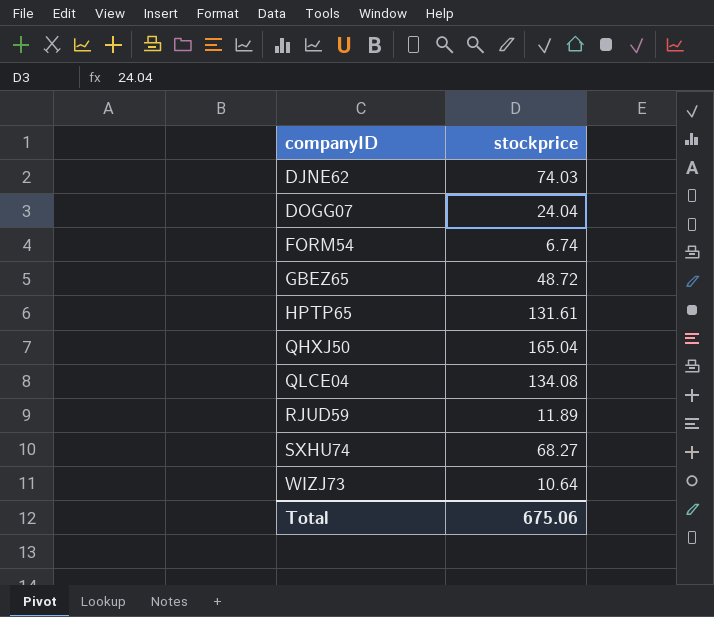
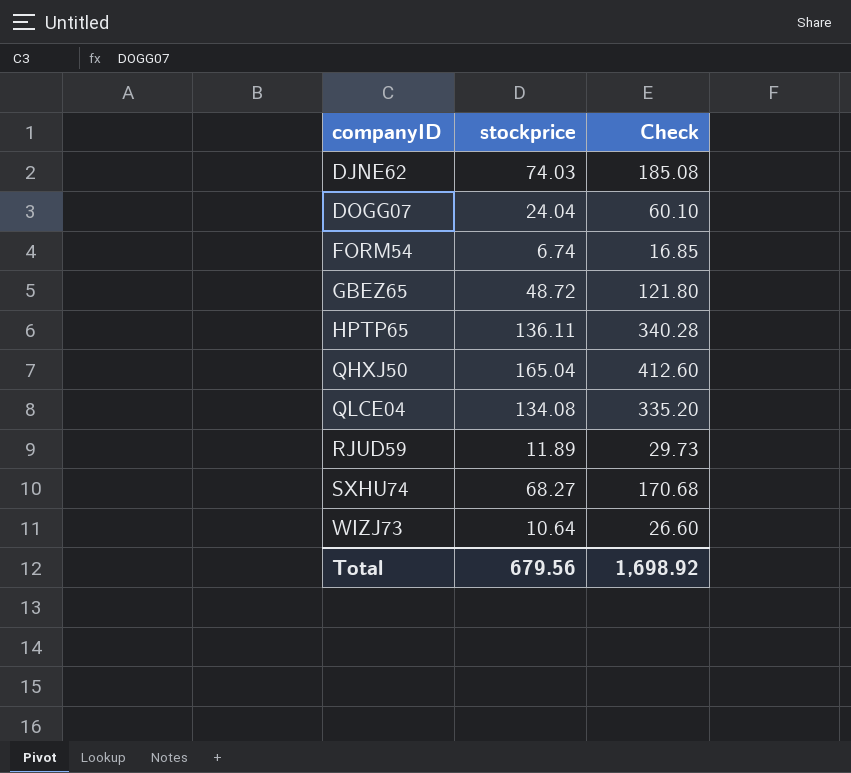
column Check | formula: none -> [stockprice] * 2.5
HPTP65 | stockprice: 131.61 -> 136.11
Total | stockprice: 675.06 -> 679.56

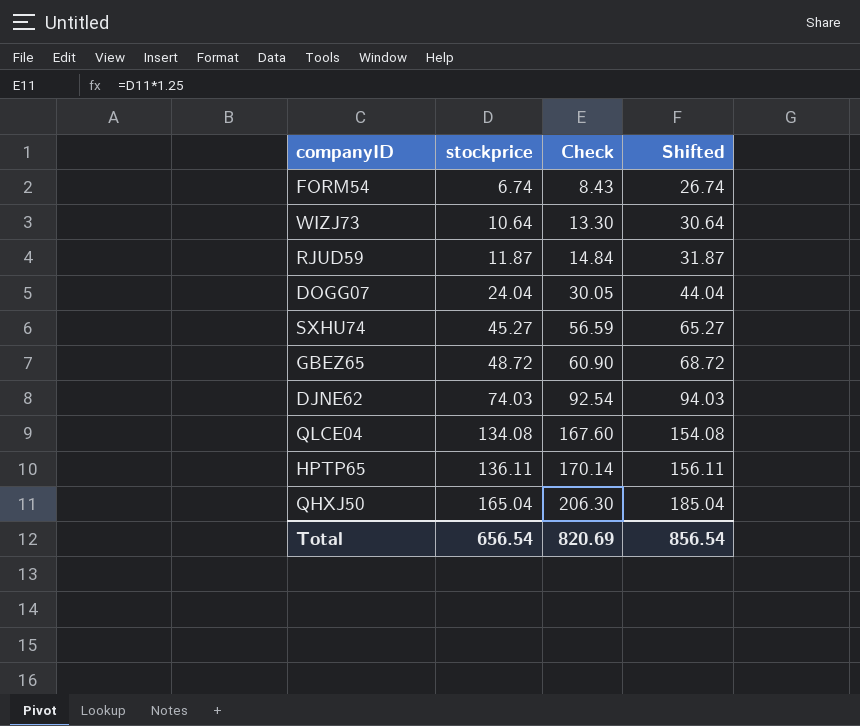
row order: companyID ascending -> stockprice ascending
column Check | formula: [stockprice] * 2.5 -> [stockprice] * 1.25
column Shifted | formula: none -> [stockprice] + 20
RJUD59 | stockprice: 11.89 -> 11.87
SXHU74 | stockprice: 68.27 -> 45.27
Total | stockprice: 679.56 -> 656.54
Total | Check: 1,698.92 -> 820.69

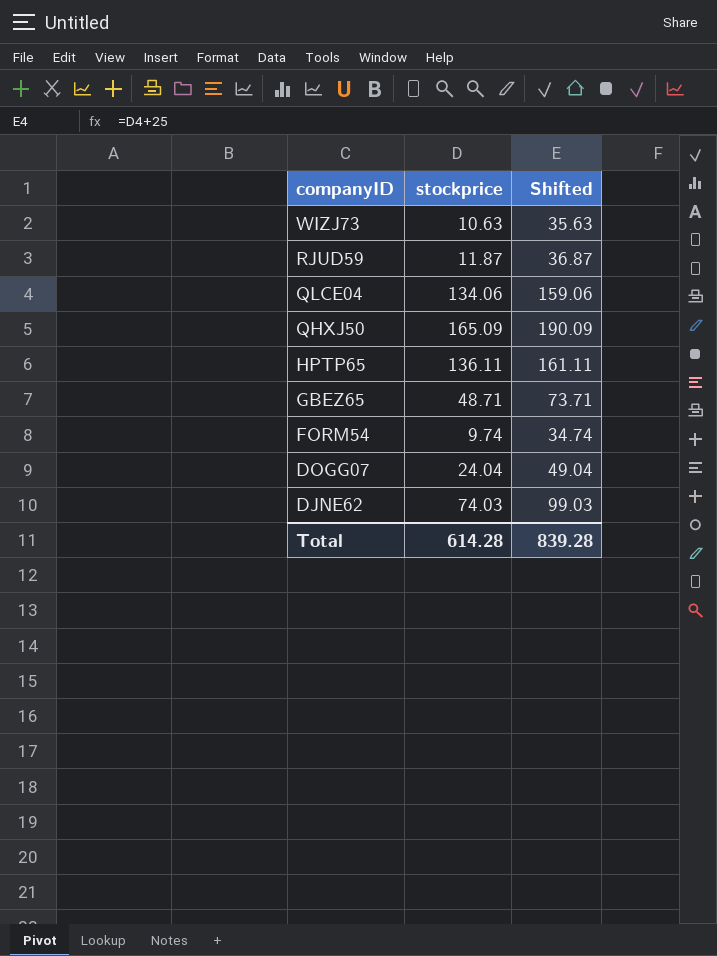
row order: stockprice ascending -> companyID descending
column Check | formula: [stockprice] * 1.25 -> none
column Shifted | formula: [stockprice] + 20 -> [stockprice] + 25
row SXHU74: 45.27 | 56.59 | 65.27 -> none
WIZJ73 | stockprice: 10.64 -> 10.63
QLCE04 | stockprice: 134.08 -> 134.06
QHXJ50 | stockprice: 165.04 -> 165.09
GBEZ65 | stockprice: 48.72 -> 48.71
FORM54 | stockprice: 6.74 -> 9.74
Total | stockprice: 656.54 -> 614.28
Total | Shifted: 856.54 -> 839.28

